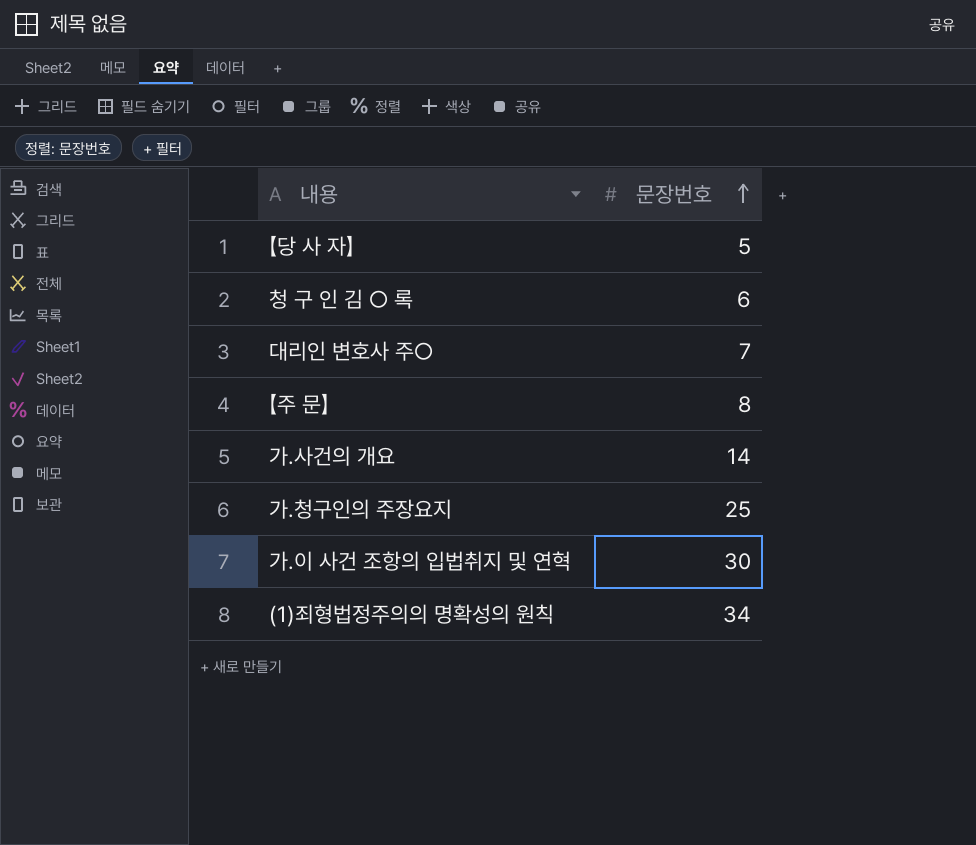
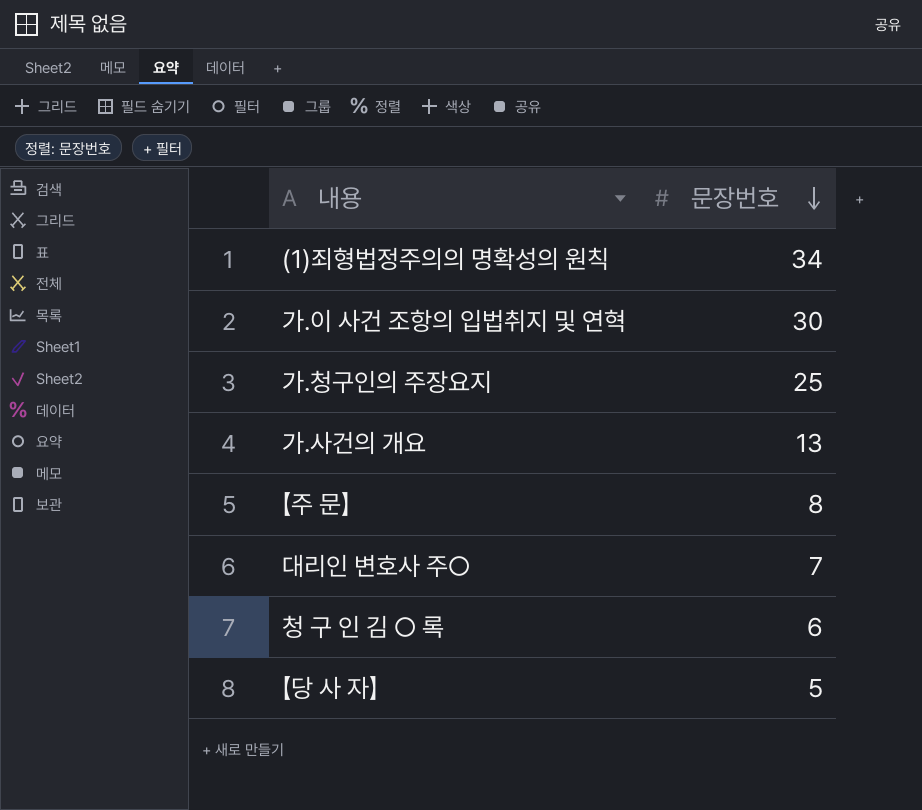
row order: 문장번호 ascending -> 문장번호 descending
가.사건의 개요 | 문장번호: 14 -> 13

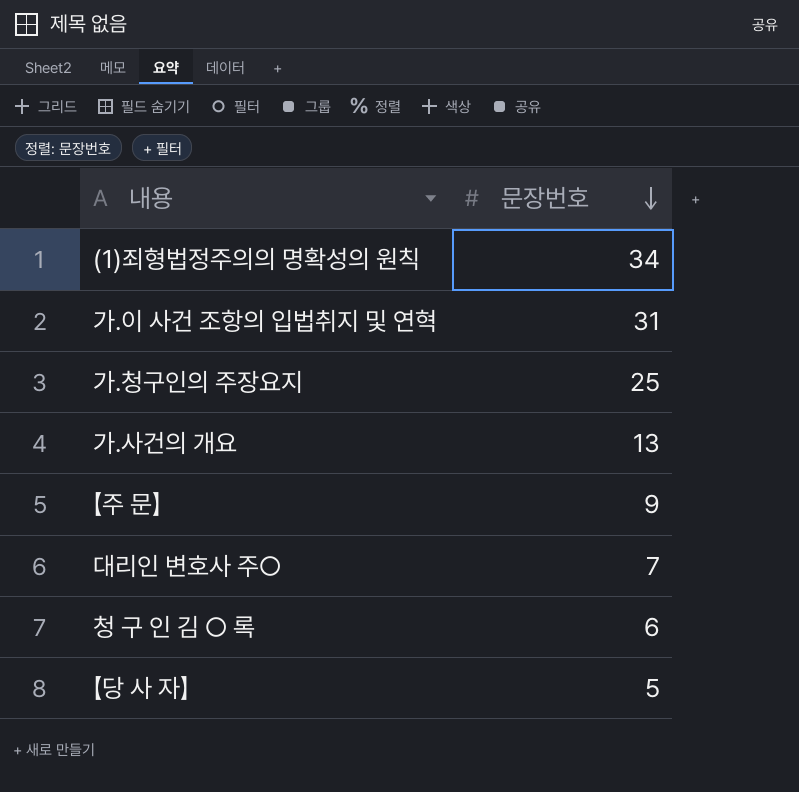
가.이 사건 조항의 입법취지 및 연혁 | 문장번호: 30 -> 31
【주 문】 | 문장번호: 8 -> 9

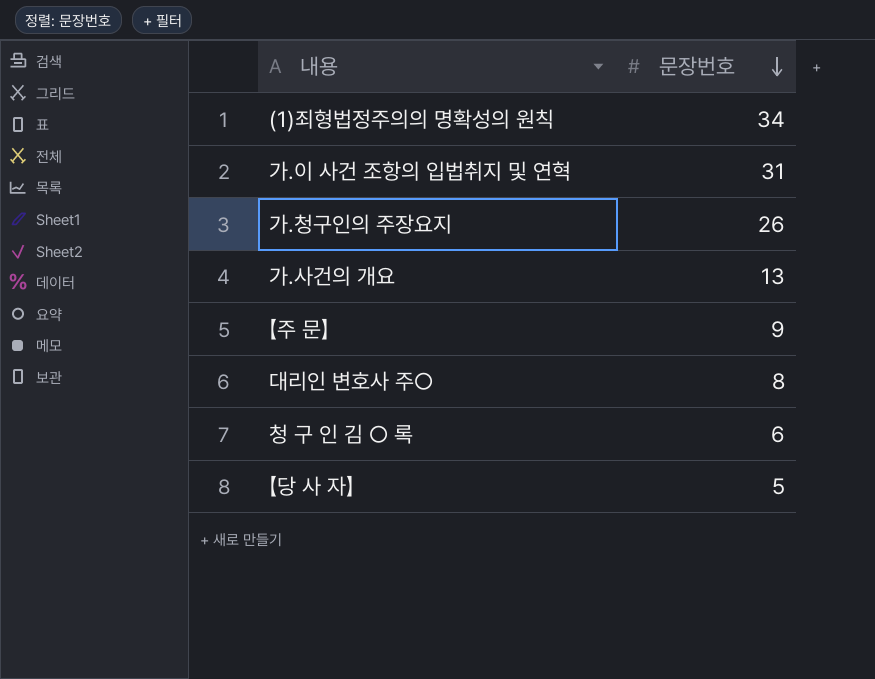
가.청구인의 주장요지 | 문장번호: 25 -> 26
대리인 변호사 주○ | 문장번호: 7 -> 8

